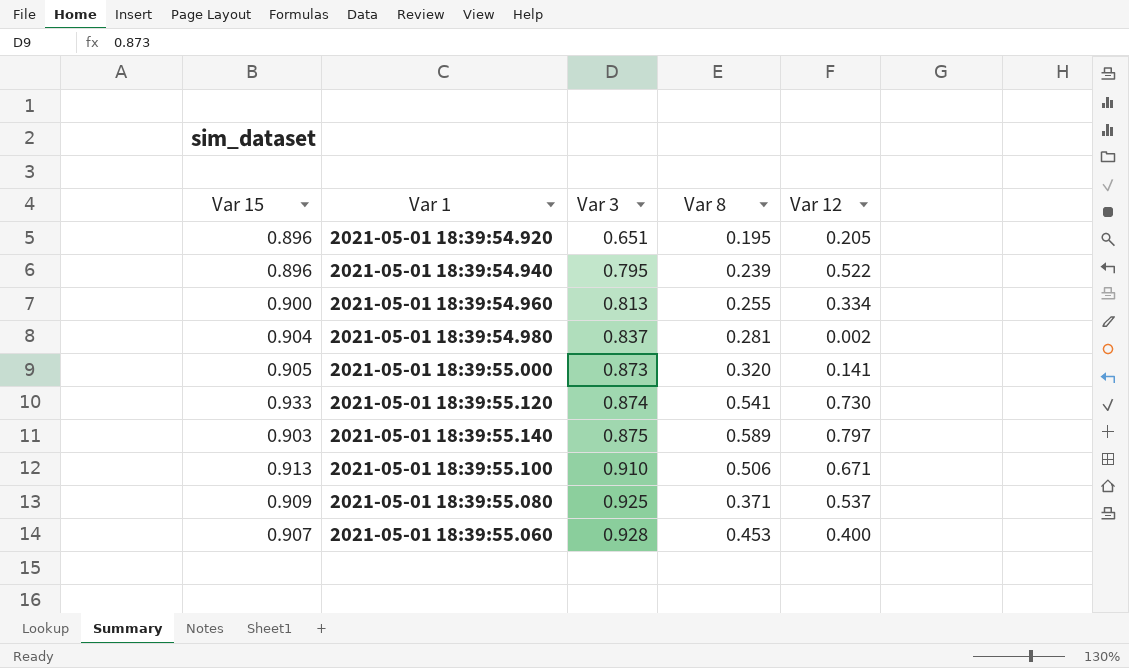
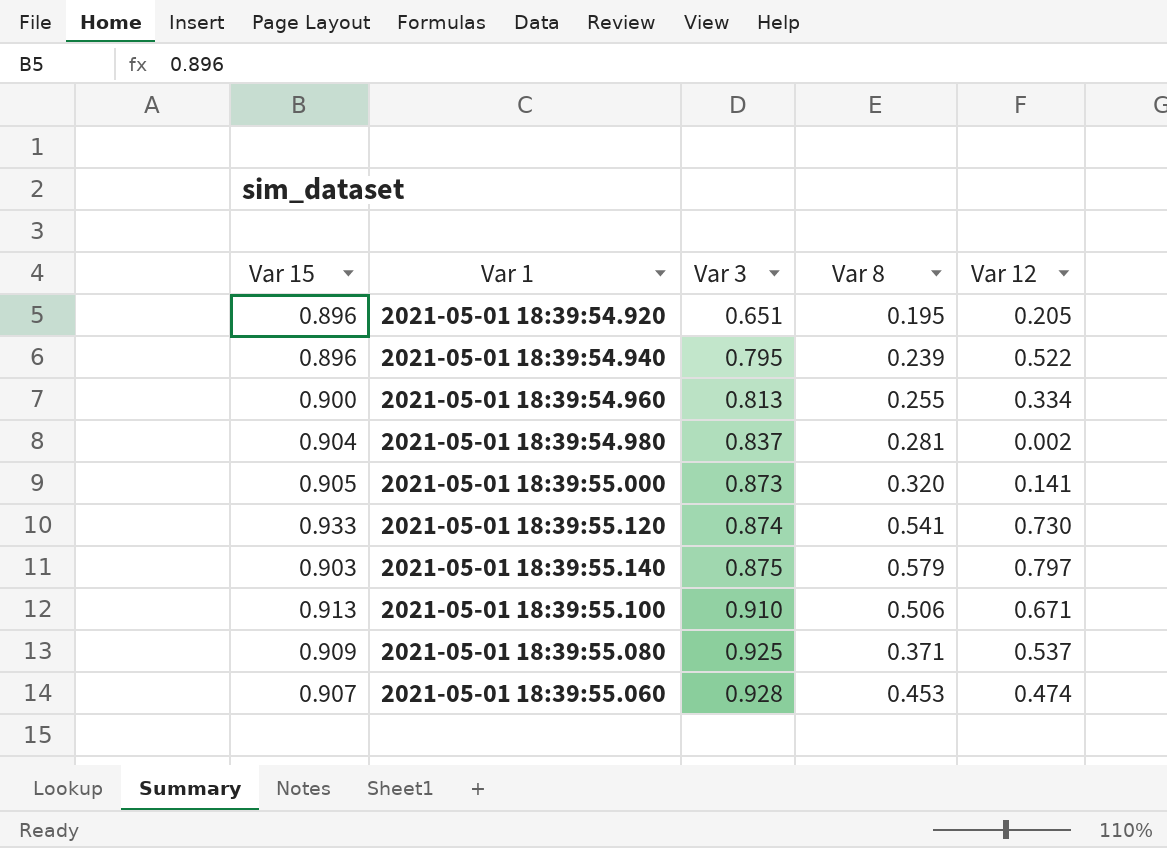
2021-05-01 18:39:55.140 | Var 8: 0.589 -> 0.579
2021-05-01 18:39:55.060 | Var 12: 0.400 -> 0.474

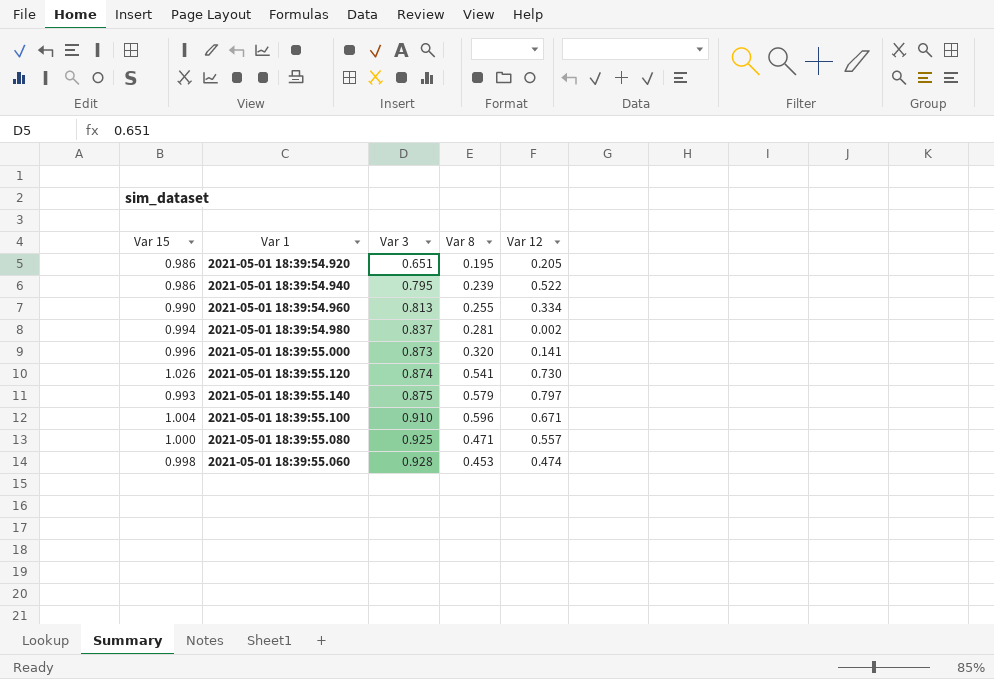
2021-05-01 18:39:54.920 | Var 15: 0.896 -> 0.986
2021-05-01 18:39:54.940 | Var 15: 0.896 -> 0.986
2021-05-01 18:39:54.960 | Var 15: 0.900 -> 0.990
2021-05-01 18:39:54.980 | Var 15: 0.904 -> 0.994
2021-05-01 18:39:55.000 | Var 15: 0.905 -> 0.996
2021-05-01 18:39:55.120 | Var 15: 0.933 -> 1.026
2021-05-01 18:39:55.140 | Var 15: 0.903 -> 0.993
2021-05-01 18:39:55.100 | Var 15: 0.913 -> 1.004
2021-05-01 18:39:55.100 | Var 8: 0.506 -> 0.596
2021-05-01 18:39:55.080 | Var 15: 0.909 -> 1.000
2021-05-01 18:39:55.080 | Var 8: 0.371 -> 0.471
2021-05-01 18:39:55.080 | Var 12: 0.537 -> 0.557
2021-05-01 18:39:55.060 | Var 15: 0.907 -> 0.998

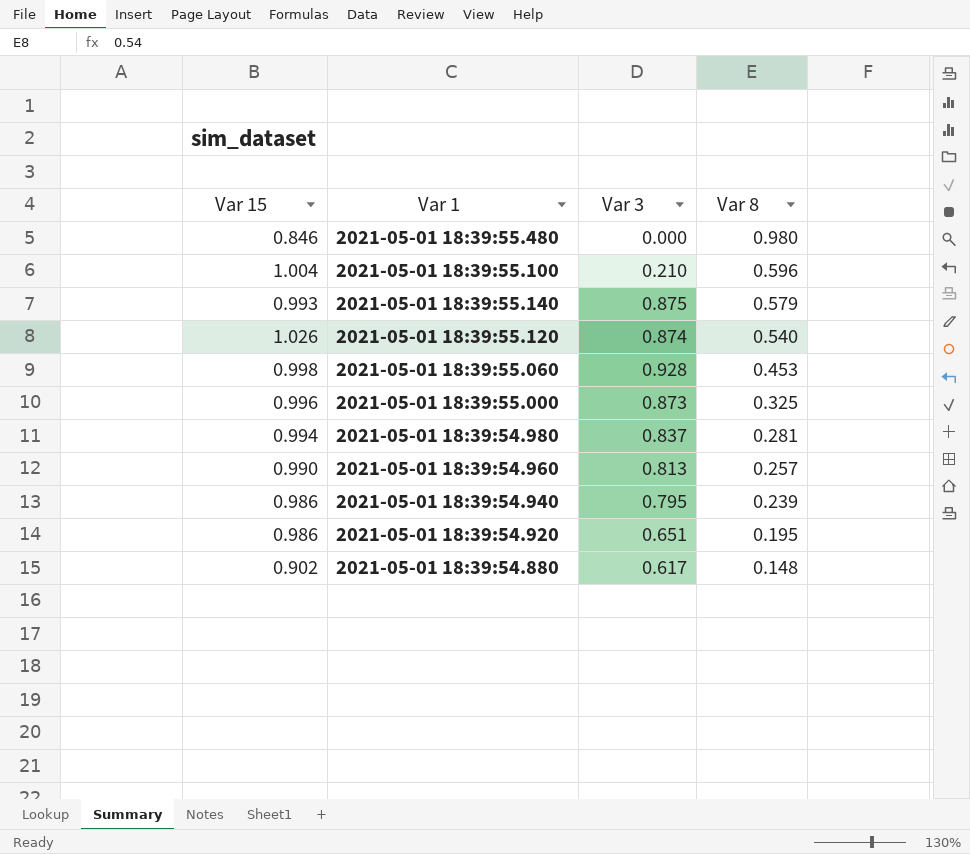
row order: Var 3 ascending -> Var 8 descending
column Var 12 | position: 5 -> none
row 2021-05-01 18:39:55.080: 1.000 | 0.925 | 0.471 | 0.557 -> none
row 2021-05-01 18:39:55.480: none -> 0.846 | 0.000 | 0.980
2021-05-01 18:39:55.100 | Var 3: 0.910 -> 0.210
2021-05-01 18:39:55.120 | Var 8: 0.541 -> 0.540
2021-05-01 18:39:55.000 | Var 8: 0.320 -> 0.325
2021-05-01 18:39:54.960 | Var 8: 0.255 -> 0.257
row 2021-05-01 18:39:54.880: none -> 0.902 | 0.617 | 0.148

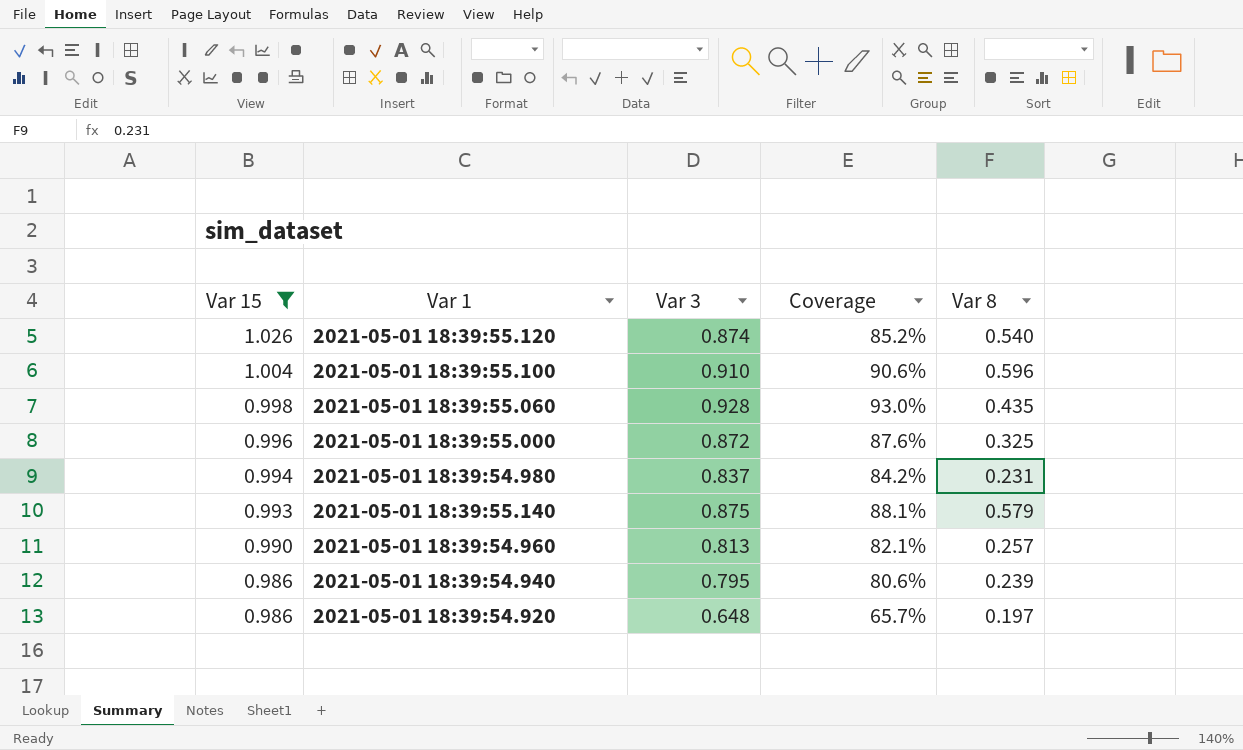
filter: none -> Var 15 >= 0.986
row order: Var 8 descending -> Var 15 descending
column Coverage | formula: none -> [Var 3] / [Var 15]
2021-05-01 18:39:55.100 | Var 3: 0.210 -> 0.910
2021-05-01 18:39:55.060 | Var 8: 0.453 -> 0.435
2021-05-01 18:39:55.000 | Var 3: 0.873 -> 0.872
2021-05-01 18:39:54.980 | Var 8: 0.281 -> 0.231
2021-05-01 18:39:54.920 | Var 3: 0.651 -> 0.648
2021-05-01 18:39:54.920 | Var 8: 0.195 -> 0.197

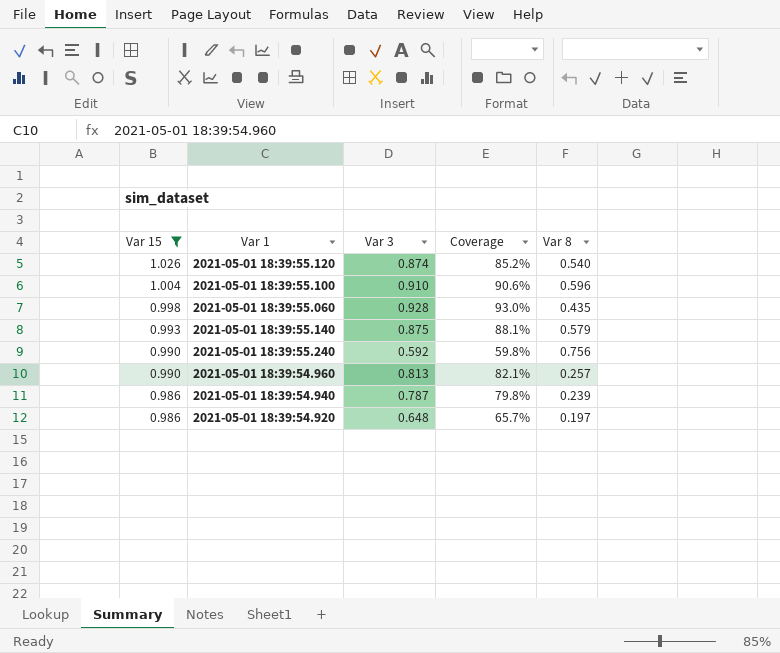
row 2021-05-01 18:39:55.000: 0.996 | 0.872 | 87.6% | 0.325 -> none
row 2021-05-01 18:39:54.980: 0.994 | 0.837 | 84.2% | 0.231 -> none
row 2021-05-01 18:39:55.240: none -> 0.990 | 0.592 | 59.8% | 0.756
2021-05-01 18:39:54.940 | Var 3: 0.795 -> 0.787
2021-05-01 18:39:54.940 | Coverage: 80.6% -> 79.8%

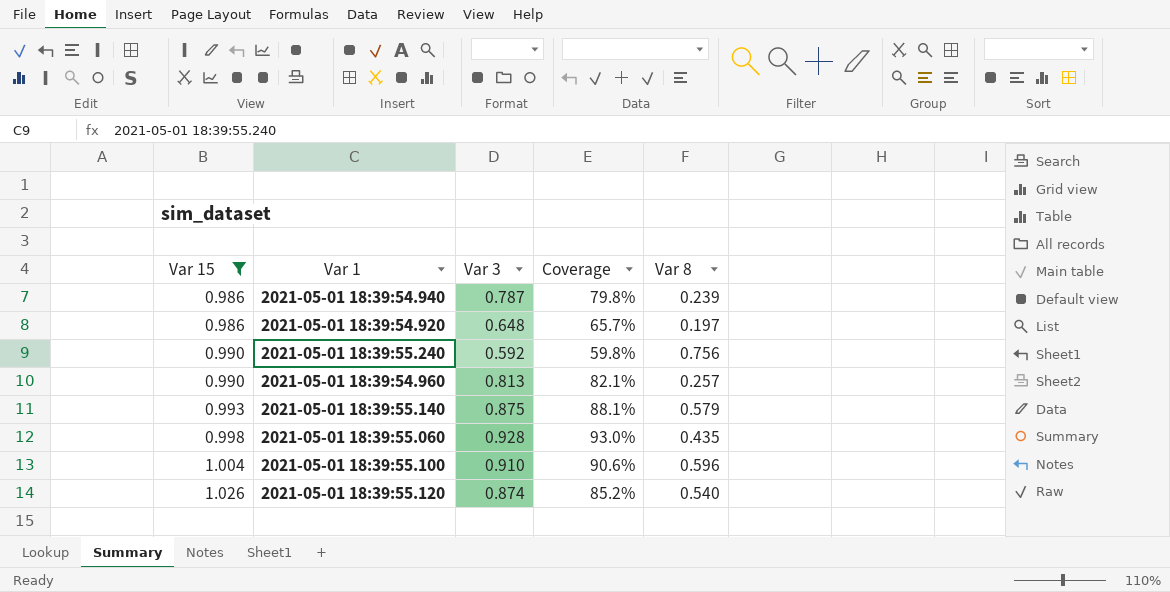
row order: Var 15 descending -> Var 15 ascending

